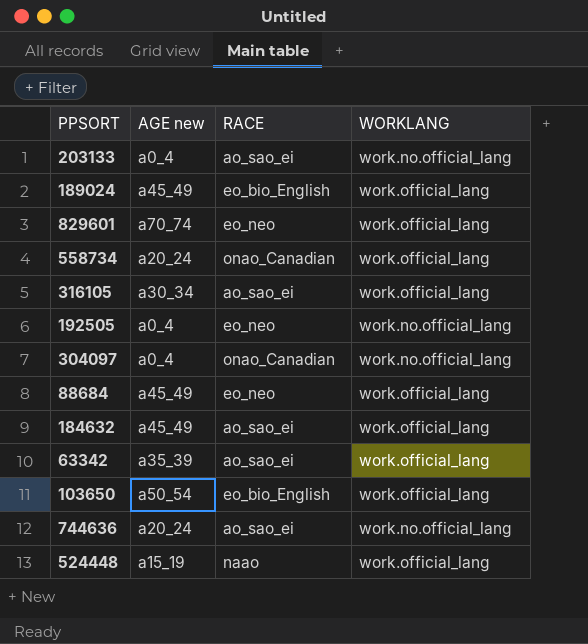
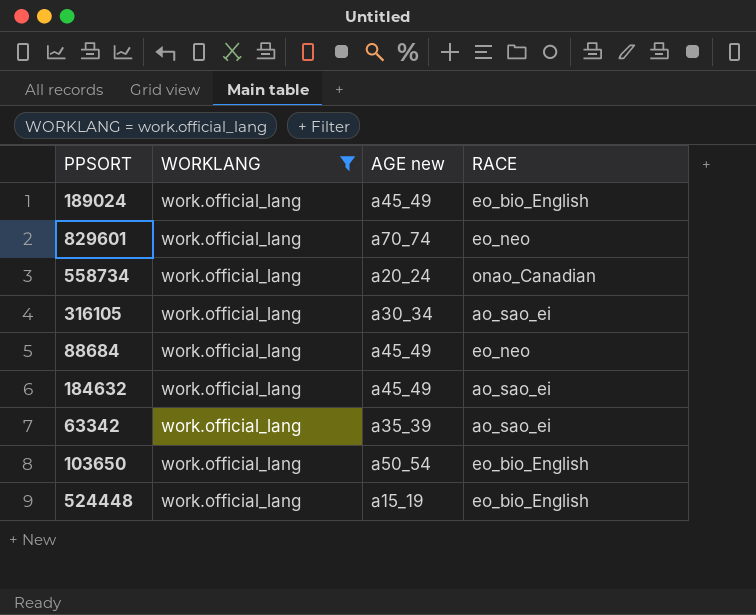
filter: none -> WORKLANG = work.official_lang
column WORKLANG | position: 4 -> 2
524448 | RACE: naao -> eo_bio_English

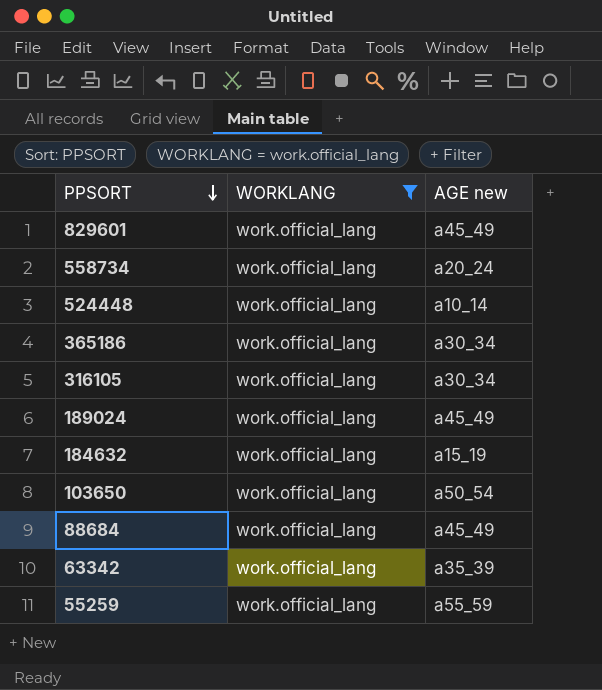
row order: none -> PPSORT descending
column RACE | position: 4 -> none
829601 | AGE new: a70_74 -> a45_49
524448 | AGE new: a15_19 -> a10_14
row 365186: none -> work.official_lang | a30_34
184632 | AGE new: a45_49 -> a15_19
row 55259: none -> work.official_lang | a55_59

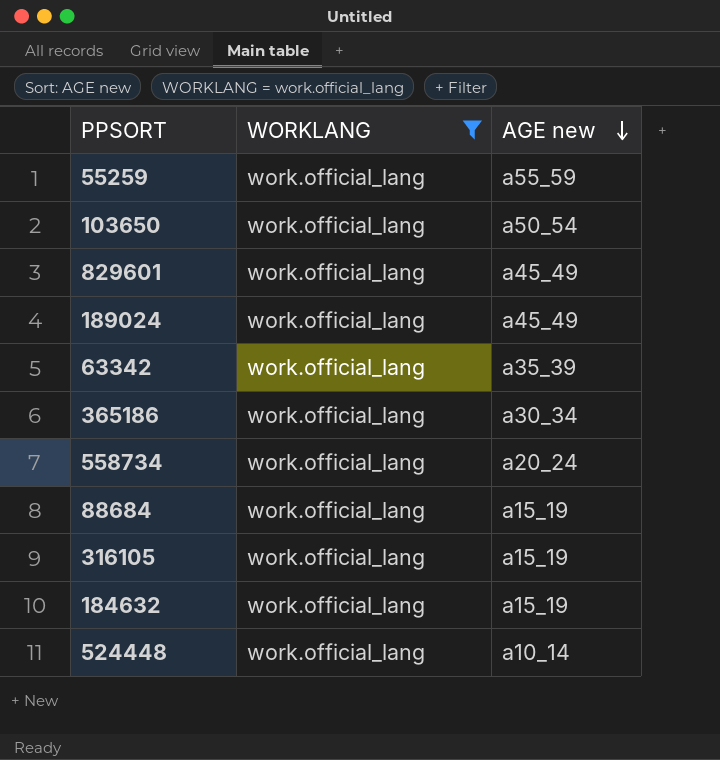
row order: PPSORT descending -> AGE new descending
88684 | AGE new: a45_49 -> a15_19
316105 | AGE new: a30_34 -> a15_19

